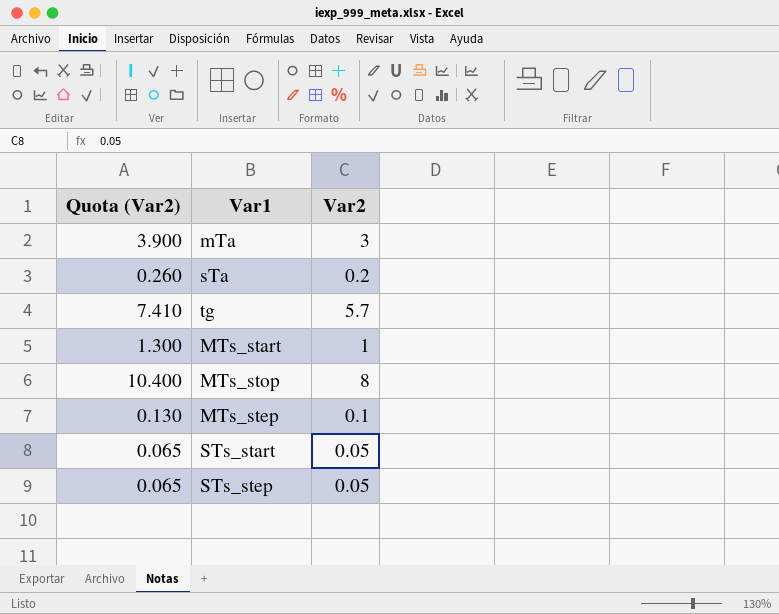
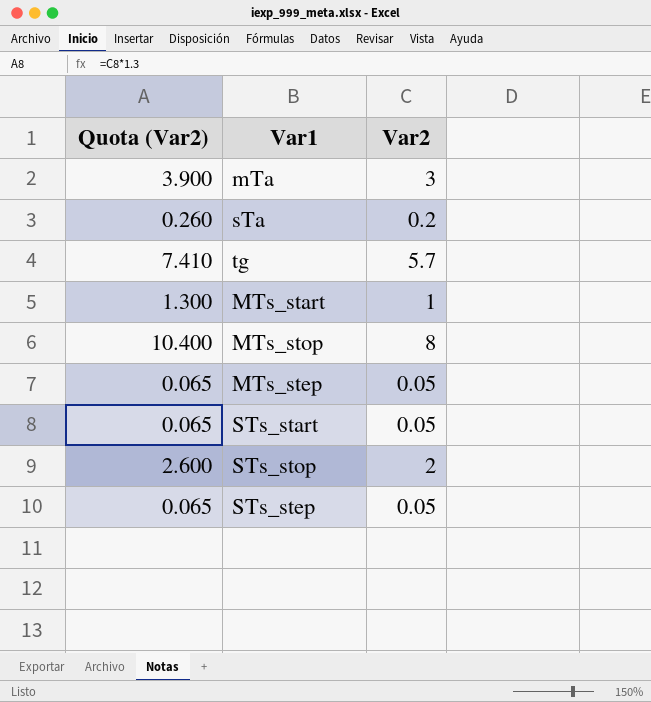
MTs_step | Quota (Var2): 0.130 -> 0.065
MTs_step | Var2: 0.1 -> 0.05
row STs_stop: none -> 2.600 | 2

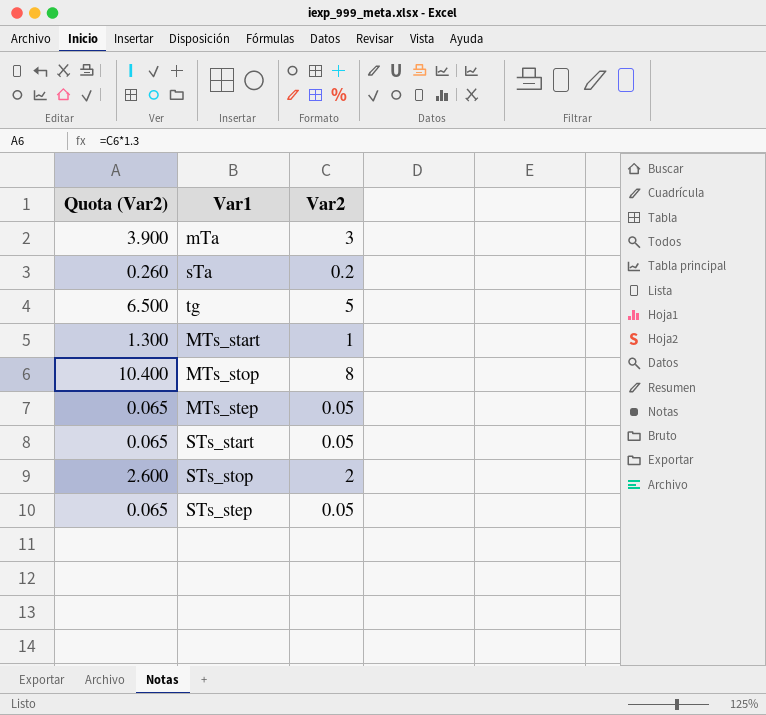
tg | Quota (Var2): 7.410 -> 6.500
tg | Var2: 5.7 -> 5

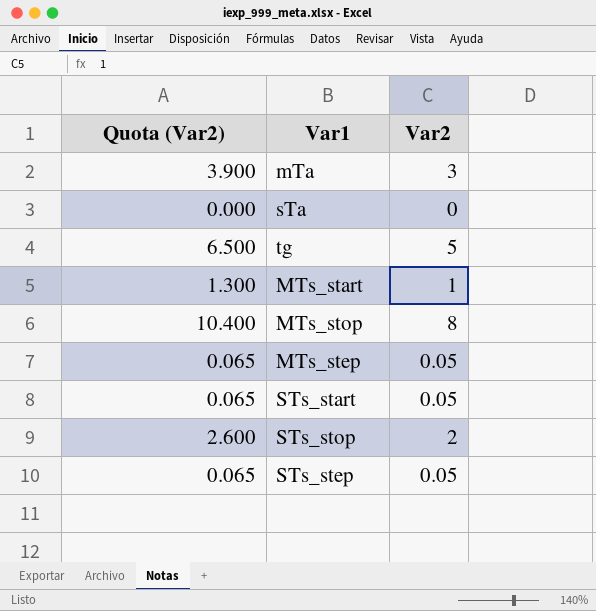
sTa | Quota (Var2): 0.260 -> 0.000
sTa | Var2: 0.2 -> 0

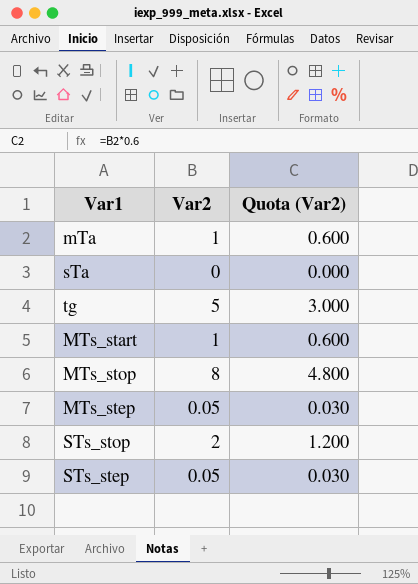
column Quota (Var2) | formula: [Var2] * 1.3 -> [Var2] * 0.6
column Quota (Var2) | position: 1 -> 3
row STs_start: 0.065 | 0.05 -> none
mTa | Var2: 3 -> 1

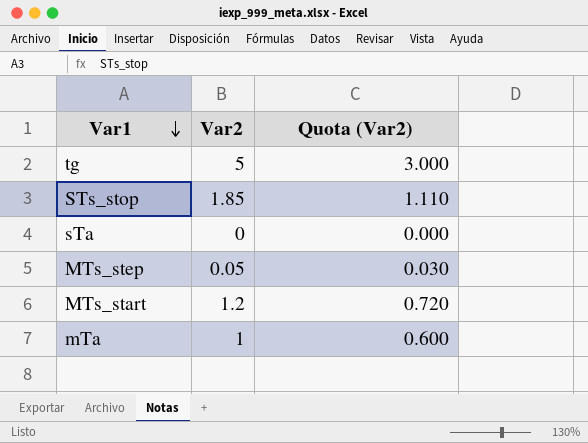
row order: none -> Var1 descending
row MTs_stop: 8 | 4.800 -> none
row STs_step: 0.05 | 0.030 -> none
STs_stop | Var2: 2 -> 1.85
STs_stop | Quota (Var2): 1.200 -> 1.110
MTs_start | Var2: 1 -> 1.2
MTs_start | Quota (Var2): 0.600 -> 0.720

